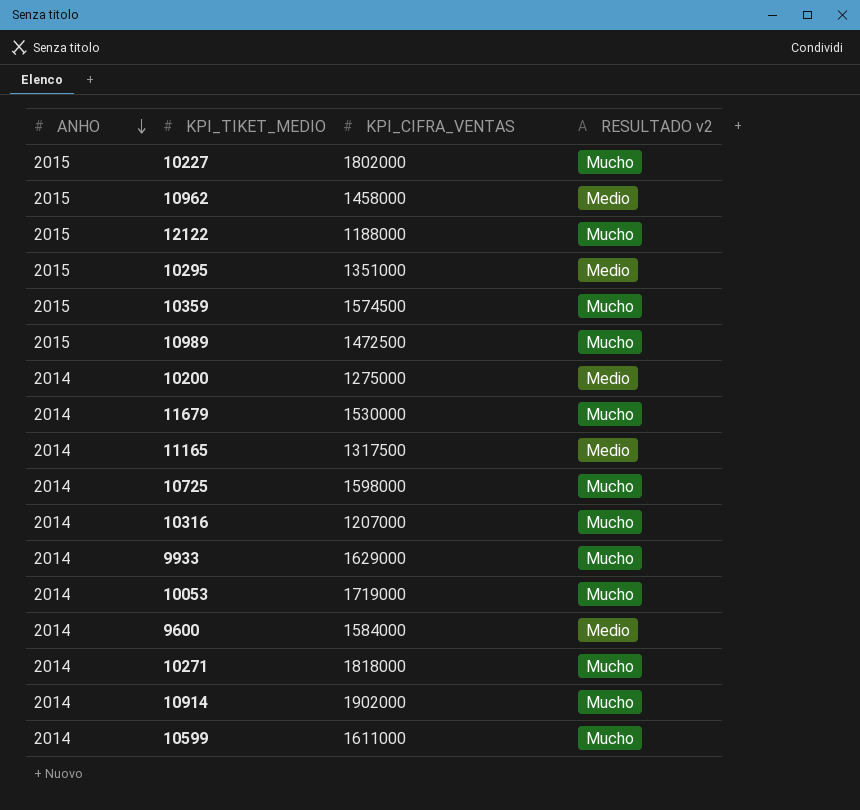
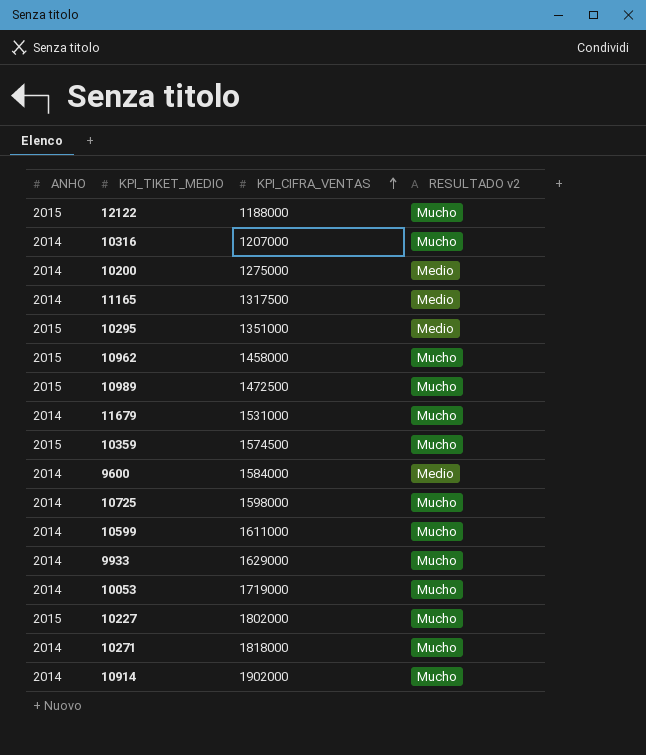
row order: ANHO descending -> KPI_CIFRA_VENTAS ascending
10962 | RESULTADO v2: Medio -> Mucho
11679 | KPI_CIFRA_VENTAS: 1530000 -> 1531000

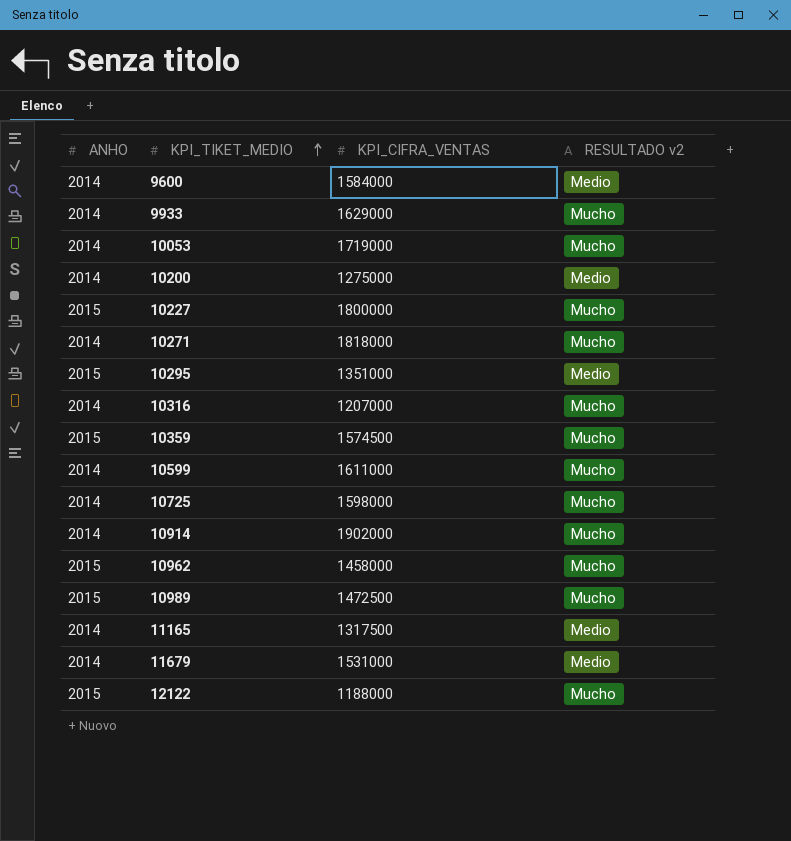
row order: KPI_CIFRA_VENTAS ascending -> KPI_TIKET_MEDIO ascending
10227 | KPI_CIFRA_VENTAS: 1802000 -> 1800000
11679 | RESULTADO v2: Mucho -> Medio

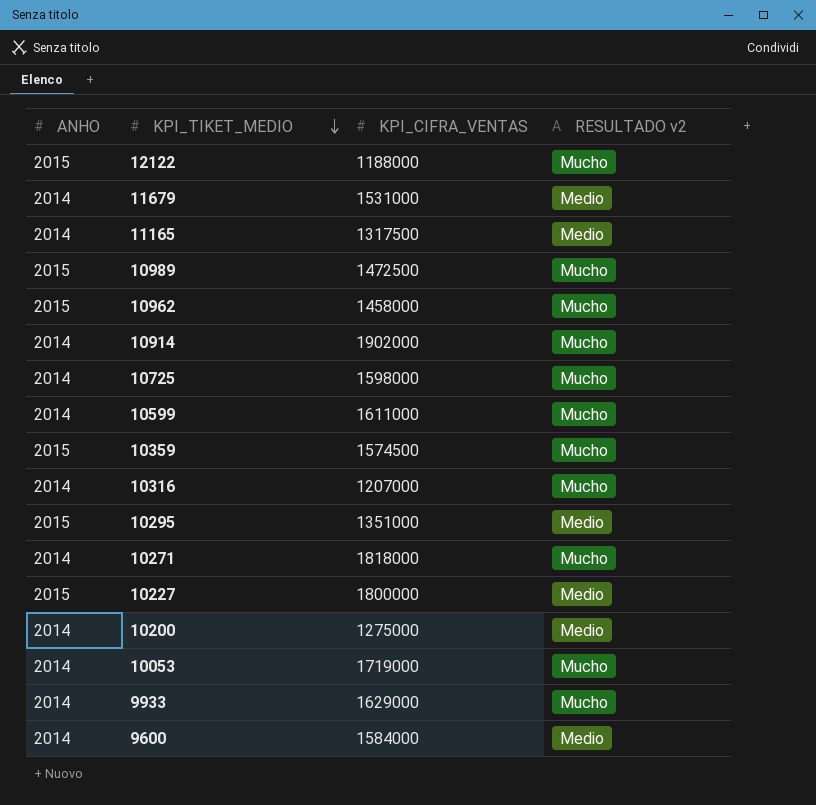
row order: KPI_TIKET_MEDIO ascending -> KPI_TIKET_MEDIO descending
10227 | RESULTADO v2: Mucho -> Medio

